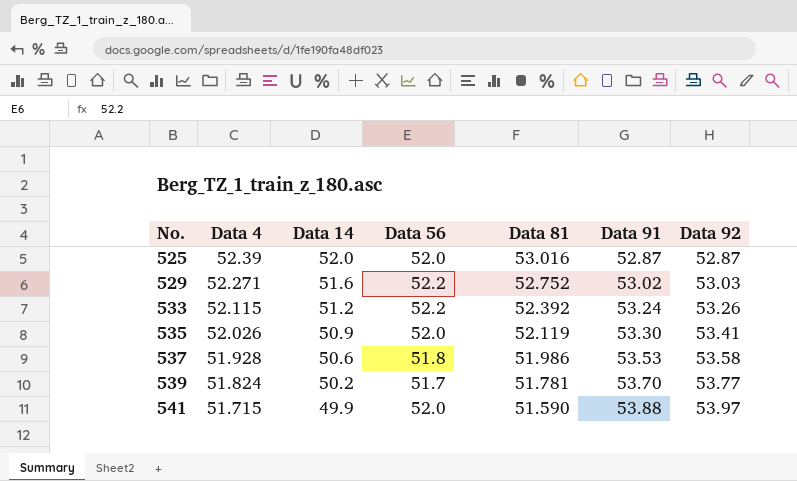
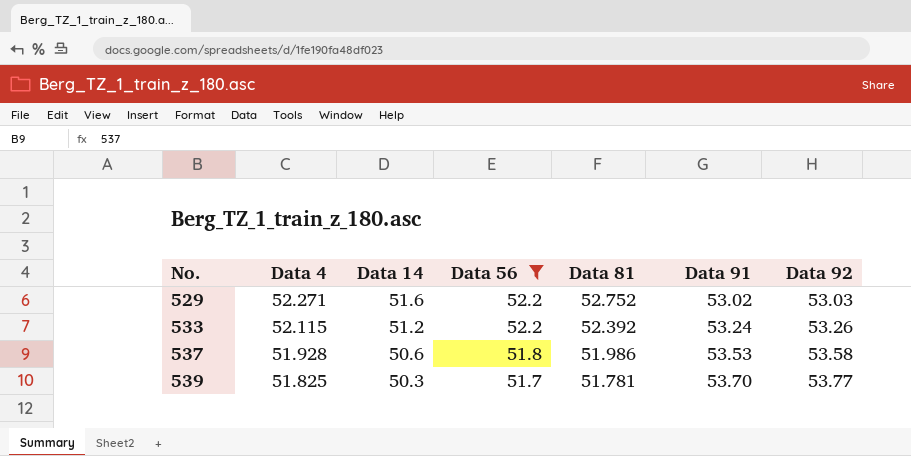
filter: none -> Data 56 != 52.0
539 | Data 4: 51.824 -> 51.825
539 | Data 14: 50.2 -> 50.3

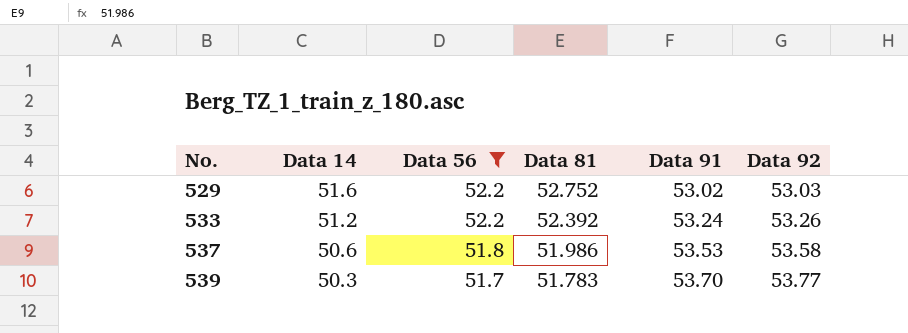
column Data 4 | position: 2 -> none
539 | Data 81: 51.781 -> 51.783

